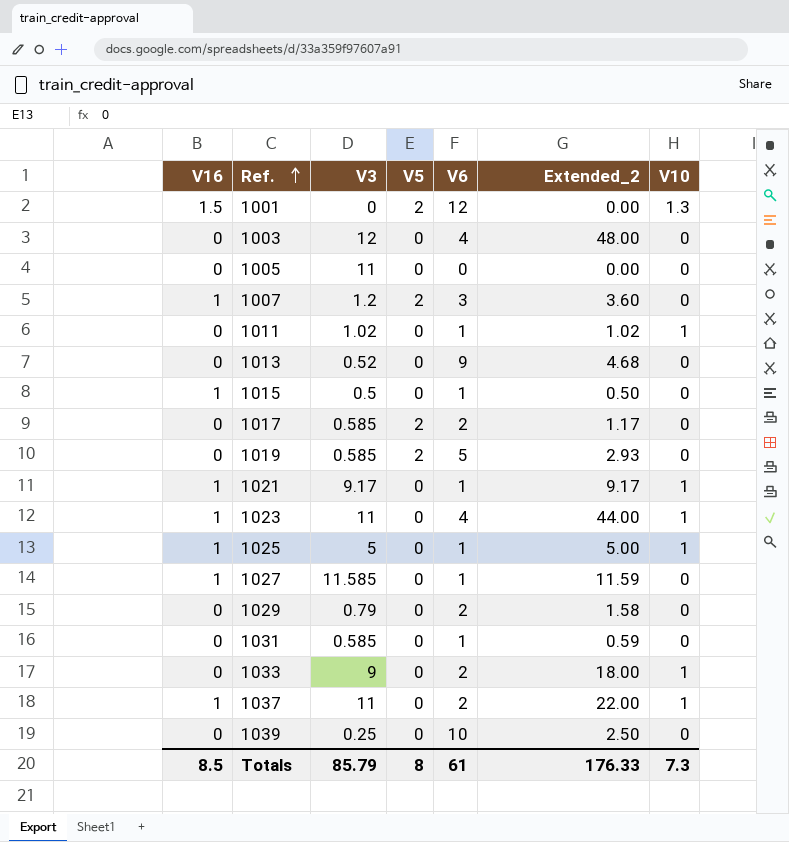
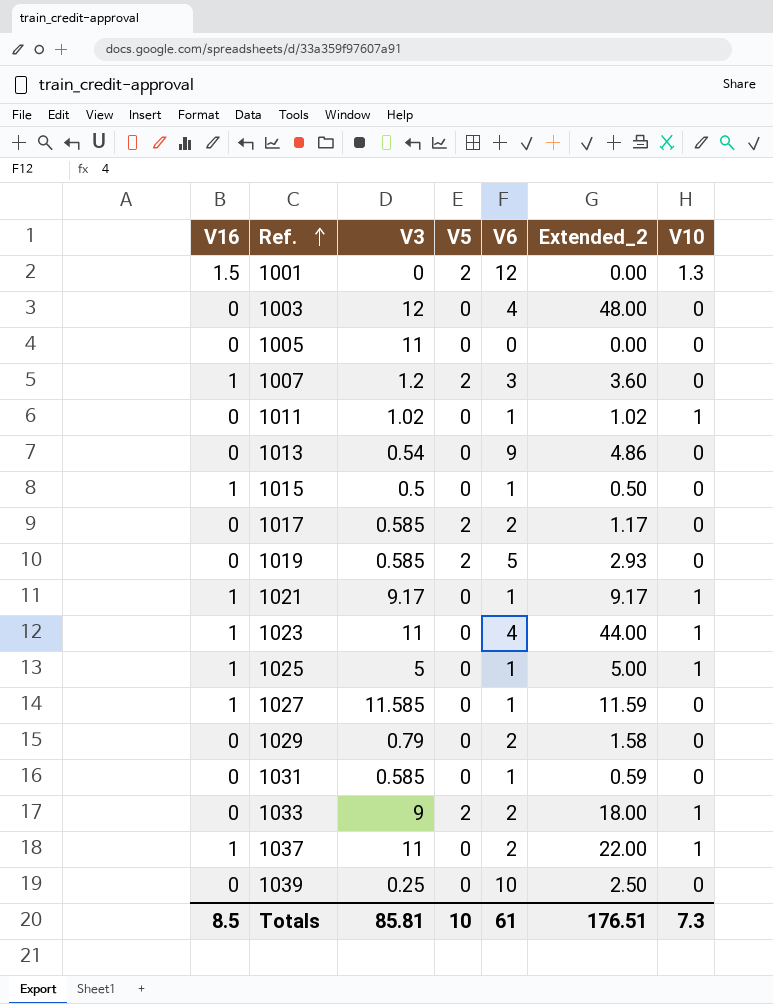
1013 | V3: 0.52 -> 0.54
1013 | Extended_2: 4.68 -> 4.86
1033 | V5: 0 -> 2
Totals | V3: 85.79 -> 85.81
Totals | V5: 8 -> 10
Totals | Extended_2: 176.33 -> 176.51

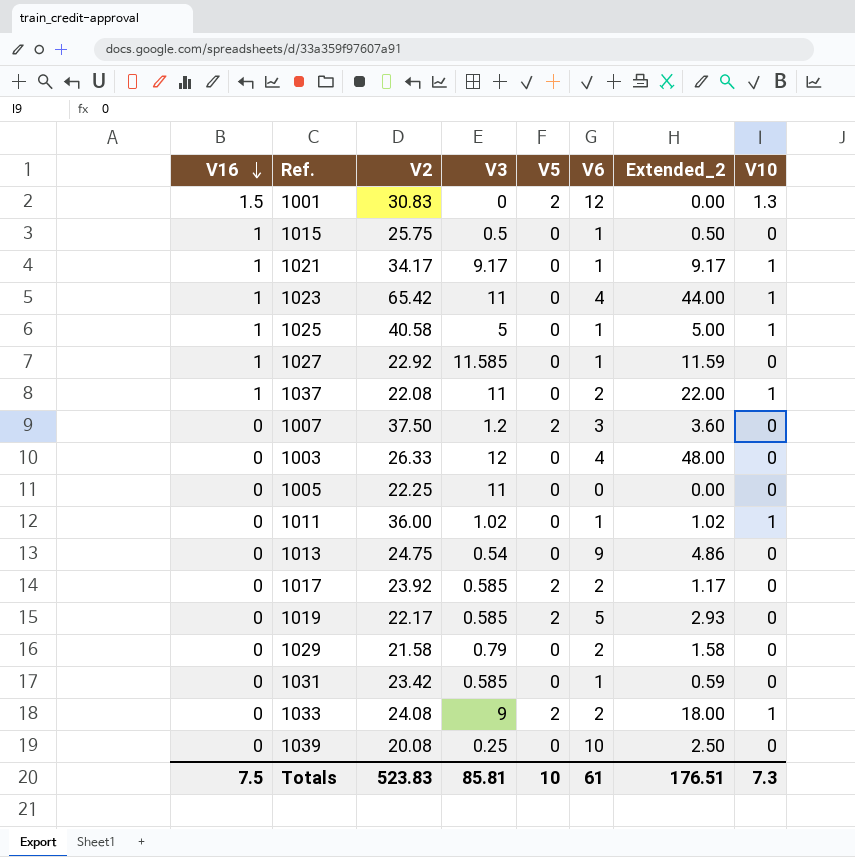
row order: Ref. ascending -> V16 descending
column V2 | position: none -> 3
1007 | V16: 1 -> 0
Totals | V16: 8.5 -> 7.5

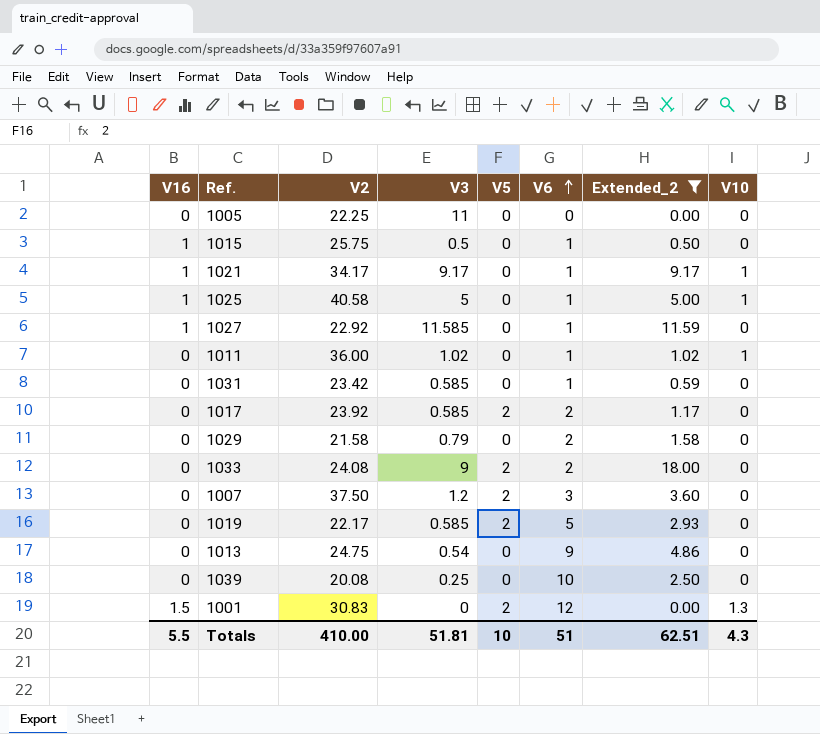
filter: none -> Extended_2 <= 18.00
row order: V16 descending -> V6 ascending
1033 | V10: 1 -> 0
Totals | V16: 7.5 -> 5.5
Totals | V2: 523.83 -> 410.00
Totals | V3: 85.81 -> 51.81
Totals | V6: 61 -> 51
Totals | Extended_2: 176.51 -> 62.51
Totals | V10: 7.3 -> 4.3

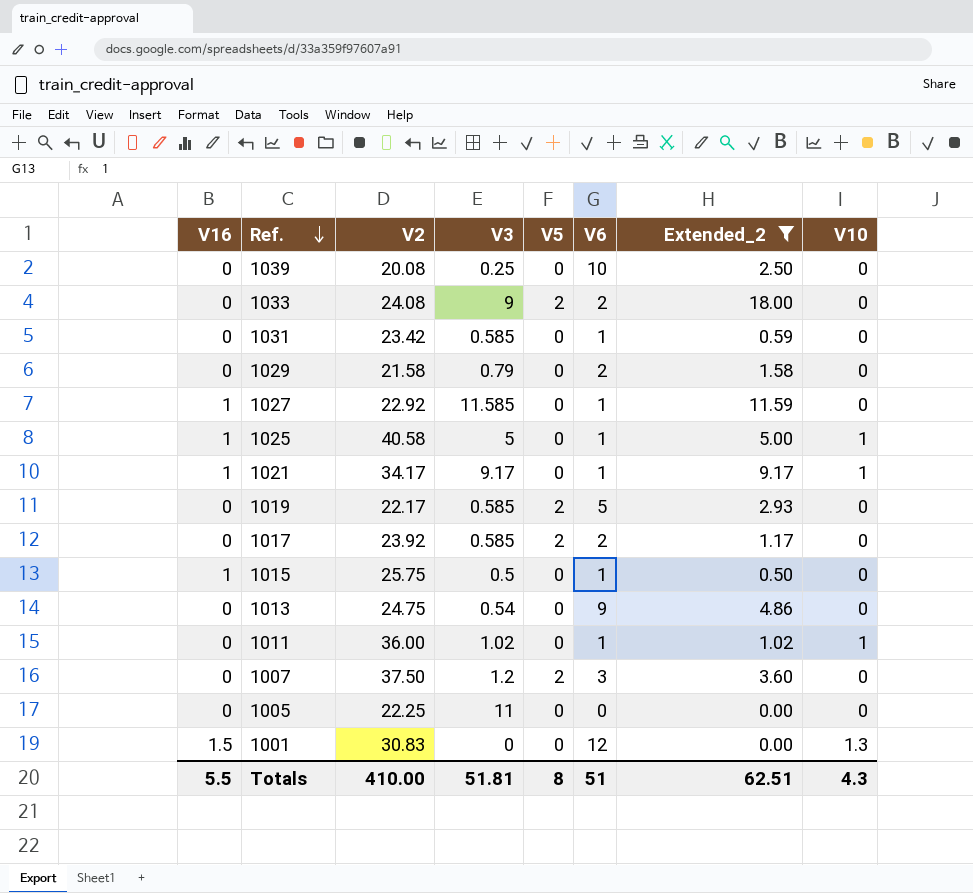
row order: V6 ascending -> Ref. descending
1001 | V5: 2 -> 0
Totals | V5: 10 -> 8

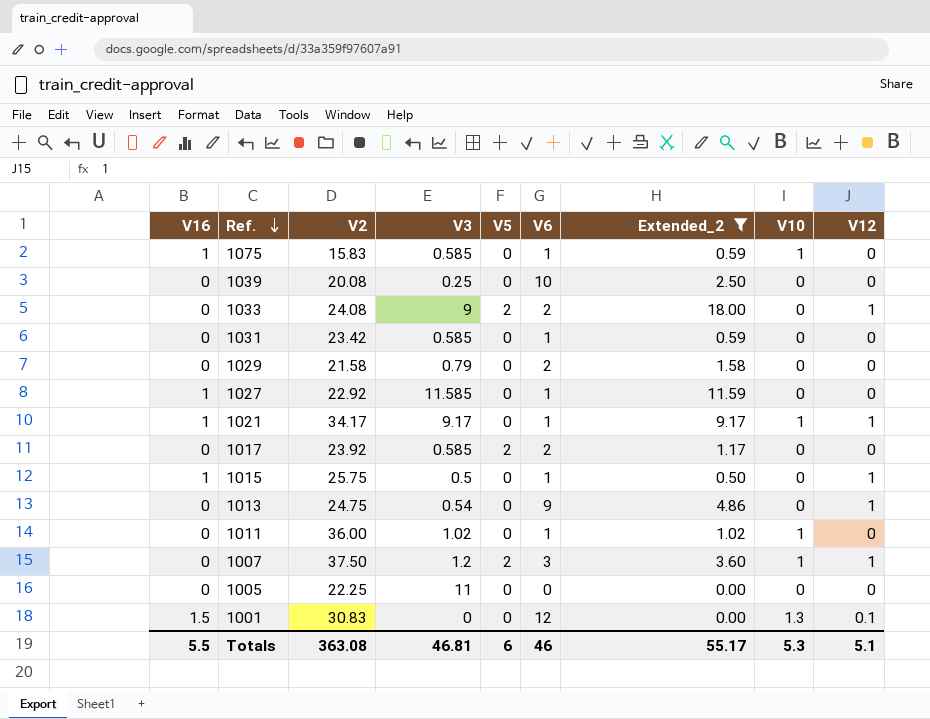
column V12 | position: none -> 9
row 1025: 1 | 40.58 | 5 | 0 | 1 | 5.00 | 1 -> none
row 1019: 0 | 22.17 | 0.585 | 2 | 5 | 2.93 | 0 -> none
row 1075: none -> 1 | 15.83 | 0.585 | 0 | 1 | 0.59 | 1 | 0
1007 | V10: 0 -> 1
Totals | V2: 410.00 -> 363.08
Totals | V3: 51.81 -> 46.81
Totals | V5: 8 -> 6
Totals | V6: 51 -> 46
Totals | Extended_2: 62.51 -> 55.17
Totals | V10: 4.3 -> 5.3

